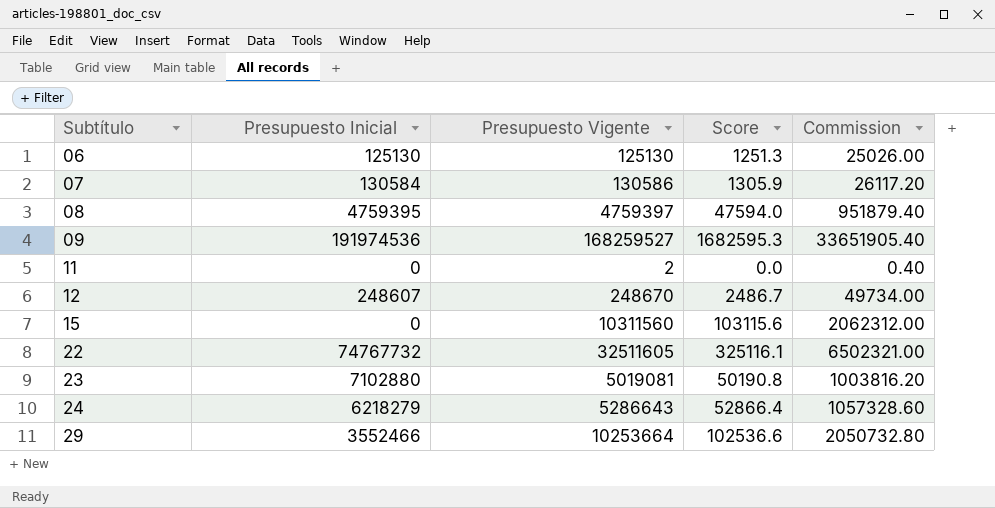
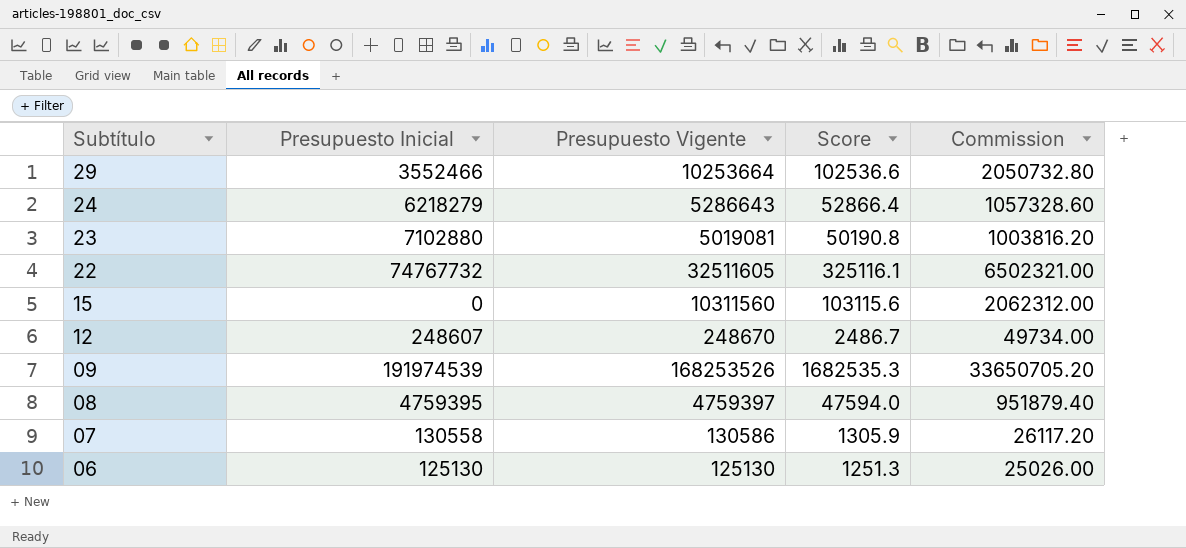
row order: Subtítulo ascending -> Subtítulo descending
row 11: 0 | 2 | 0.0 | 0.40 -> none
09 | Presupuesto Inicial: 191974536 -> 191974539
09 | Presupuesto Vigente: 168259527 -> 168253526
09 | Score: 1682595.3 -> 1682535.3
09 | Commission: 33651905.40 -> 33650705.20
07 | Presupuesto Inicial: 130584 -> 130558

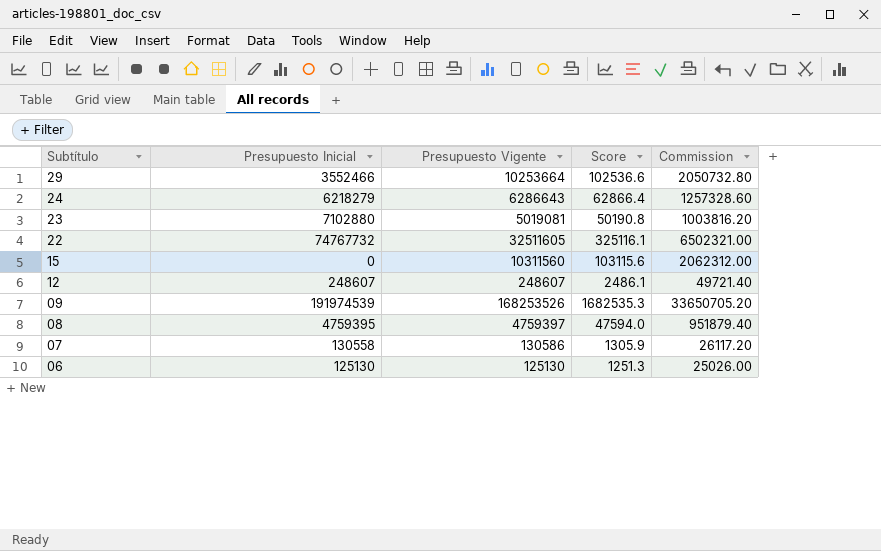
24 | Presupuesto Vigente: 5286643 -> 6286643
24 | Score: 52866.4 -> 62866.4
24 | Commission: 1057328.60 -> 1257328.60
12 | Presupuesto Vigente: 248670 -> 248607
12 | Score: 2486.7 -> 2486.1
12 | Commission: 49734.00 -> 49721.40

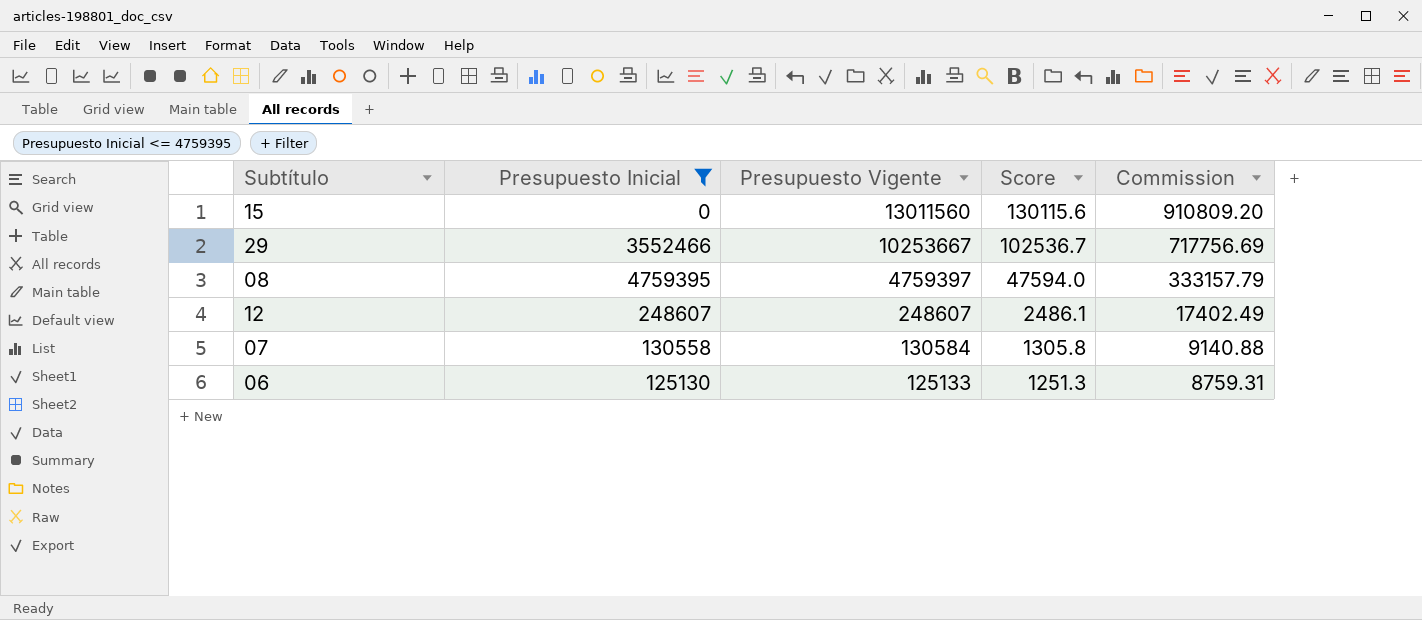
filter: none -> Presupuesto Inicial <= 4759395
row order: Subtítulo descending -> Presupuesto Vigente descending
column Commission | formula: [Presupuesto Vigente] * 0.2 -> [Presupuesto Vigente] * 0.07
15 | Presupuesto Vigente: 10311560 -> 13011560
15 | Score: 103115.6 -> 130115.6
29 | Presupuesto Vigente: 10253664 -> 10253667
29 | Score: 102536.6 -> 102536.7
07 | Presupuesto Vigente: 130586 -> 130584
07 | Score: 1305.9 -> 1305.8
06 | Presupuesto Vigente: 125130 -> 125133

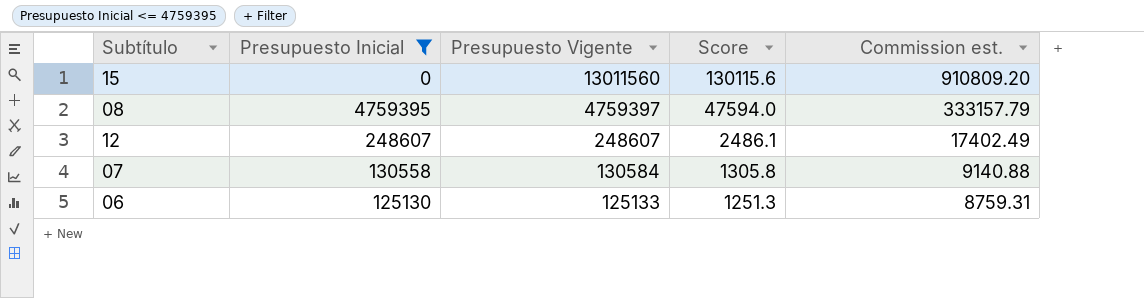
column name: Commission -> Commission est.
row 29: 3552466 | 10253667 | 102536.7 | 717756.69 -> none

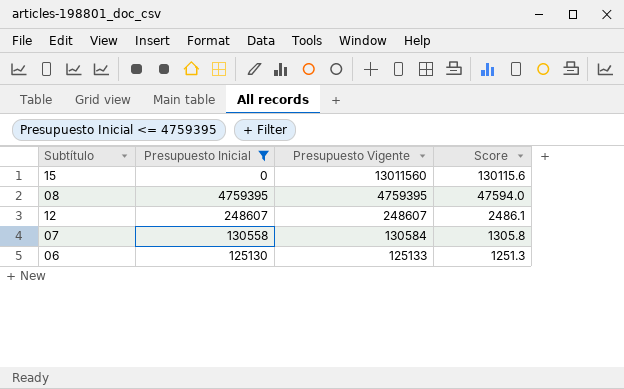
column Commission est. | formula: [Presupuesto Vigente] * 0.07 -> none
08 | Presupuesto Vigente: 4759397 -> 4759395

